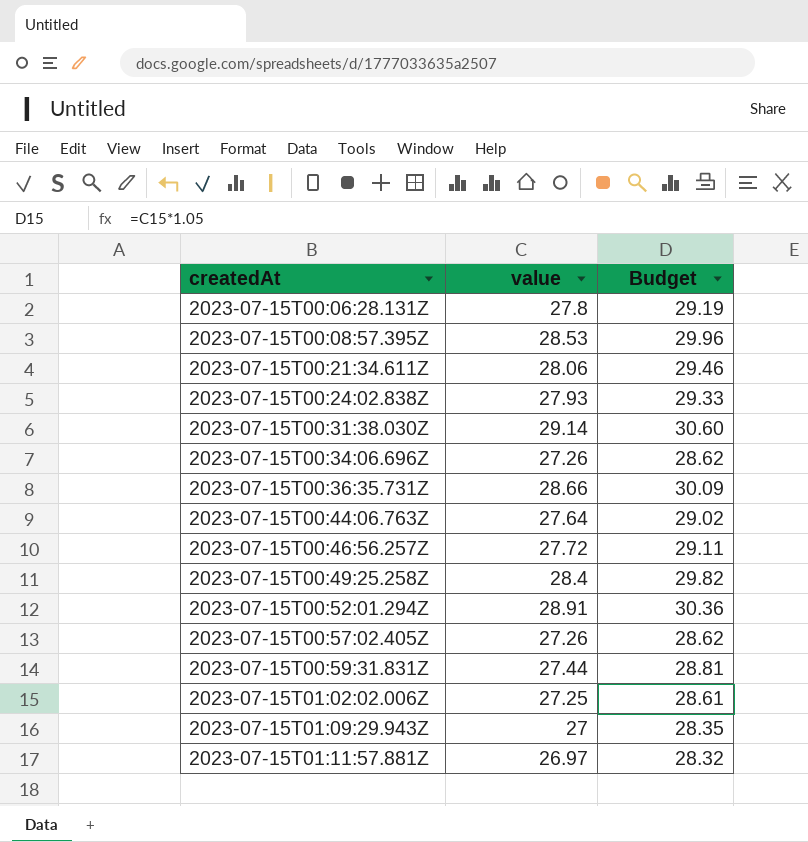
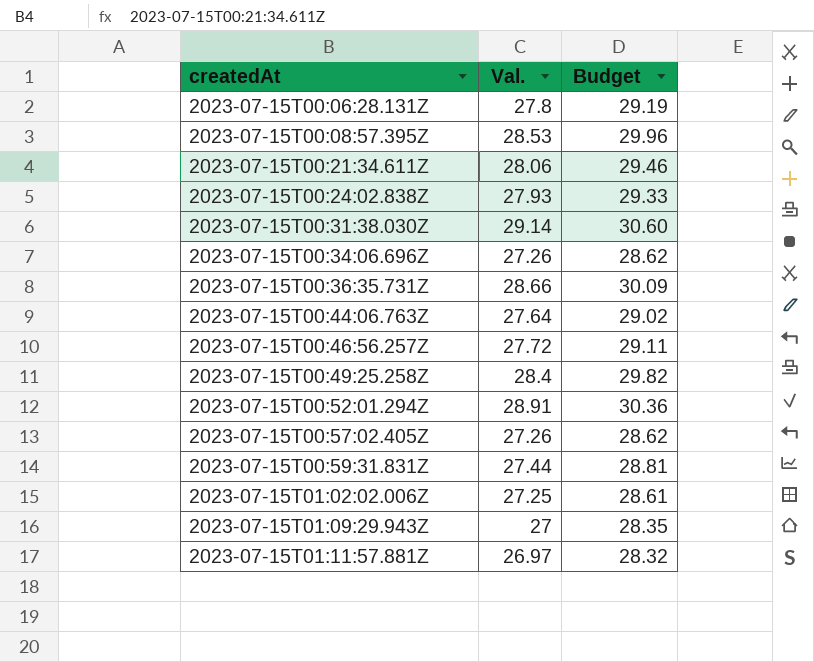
column name: value -> Val.

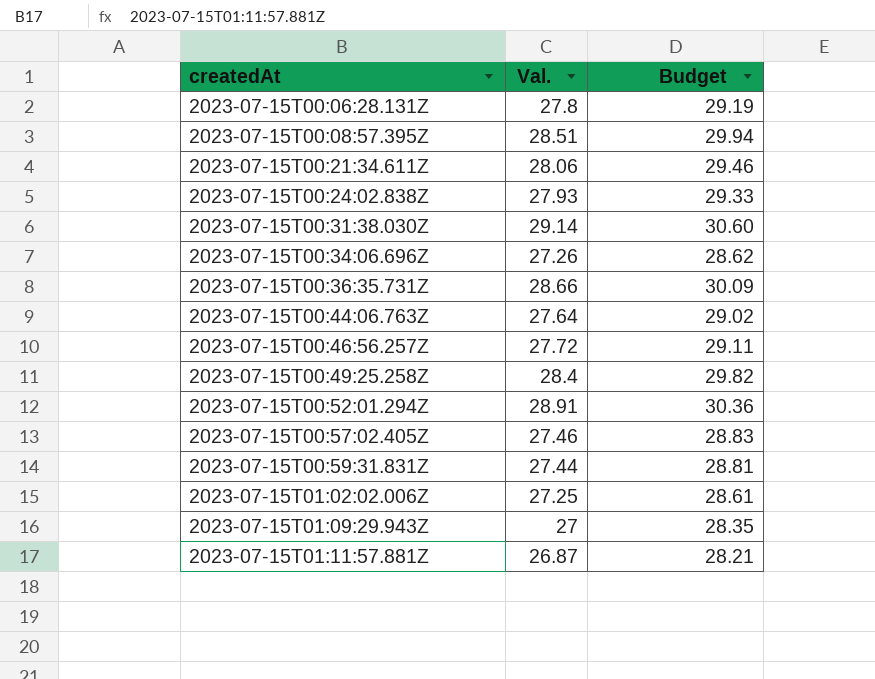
2023-07-15T00:08:57.395Z | Val.: 28.53 -> 28.51
2023-07-15T00:08:57.395Z | Budget: 29.96 -> 29.94
2023-07-15T00:57:02.405Z | Val.: 27.26 -> 27.46
2023-07-15T00:57:02.405Z | Budget: 28.62 -> 28.83
2023-07-15T01:11:57.881Z | Val.: 26.97 -> 26.87
2023-07-15T01:11:57.881Z | Budget: 28.32 -> 28.21

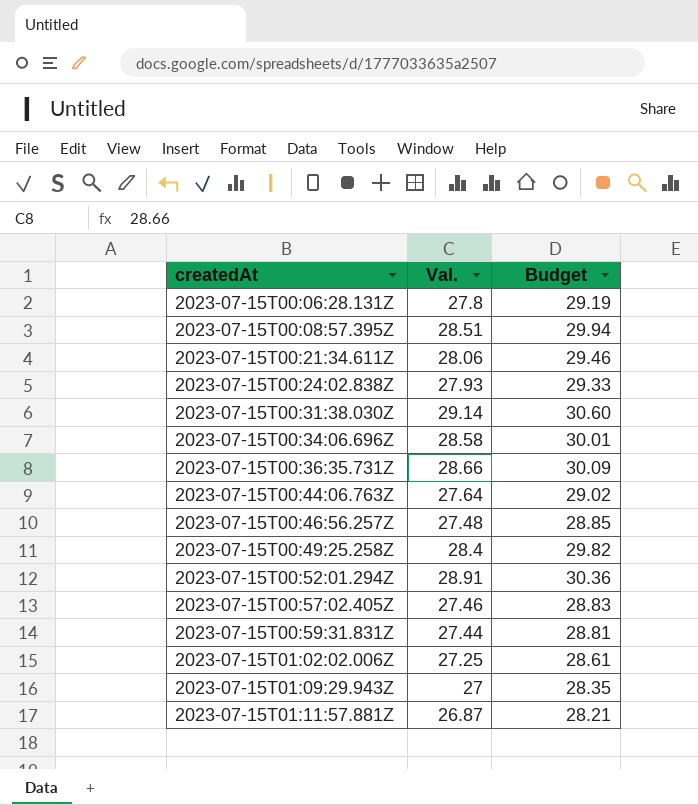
2023-07-15T00:34:06.696Z | Val.: 27.26 -> 28.58
2023-07-15T00:34:06.696Z | Budget: 28.62 -> 30.01
2023-07-15T00:46:56.257Z | Val.: 27.72 -> 27.48
2023-07-15T00:46:56.257Z | Budget: 29.11 -> 28.85

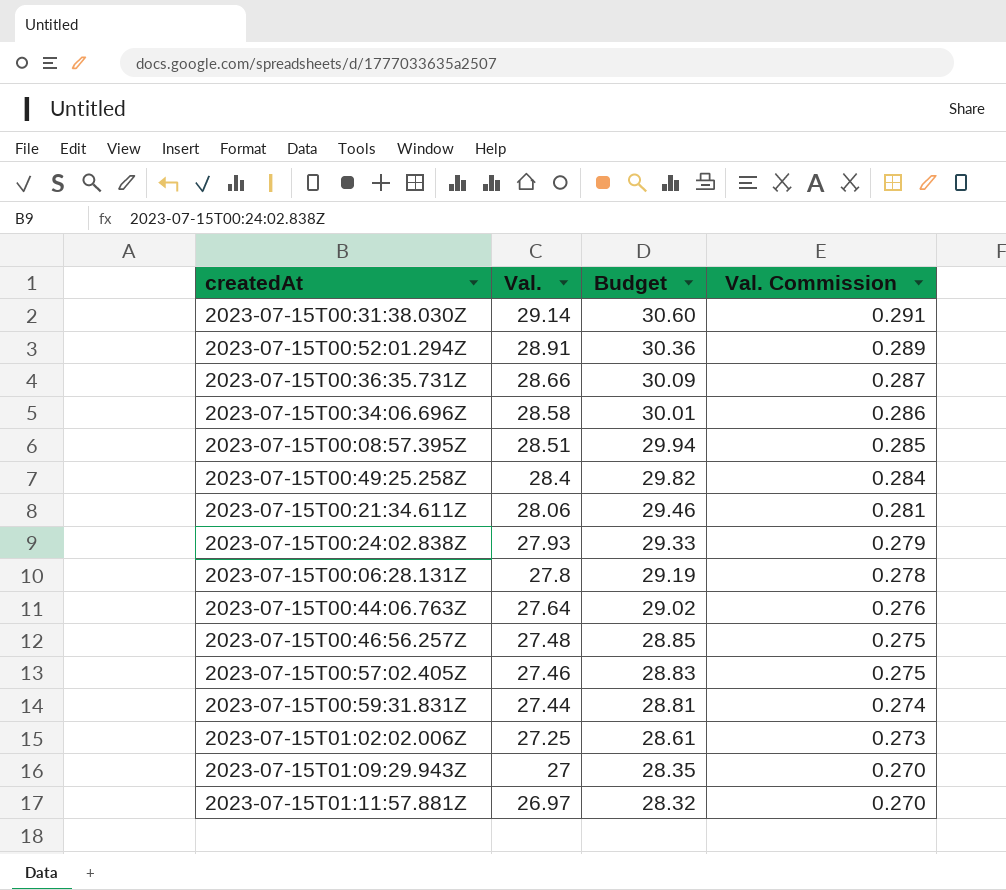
row order: createdAt ascending -> Val. descending
column Val. Commission | formula: none -> [Val.] * 0.01
2023-07-15T01:11:57.881Z | Val.: 26.87 -> 26.97
2023-07-15T01:11:57.881Z | Budget: 28.21 -> 28.32

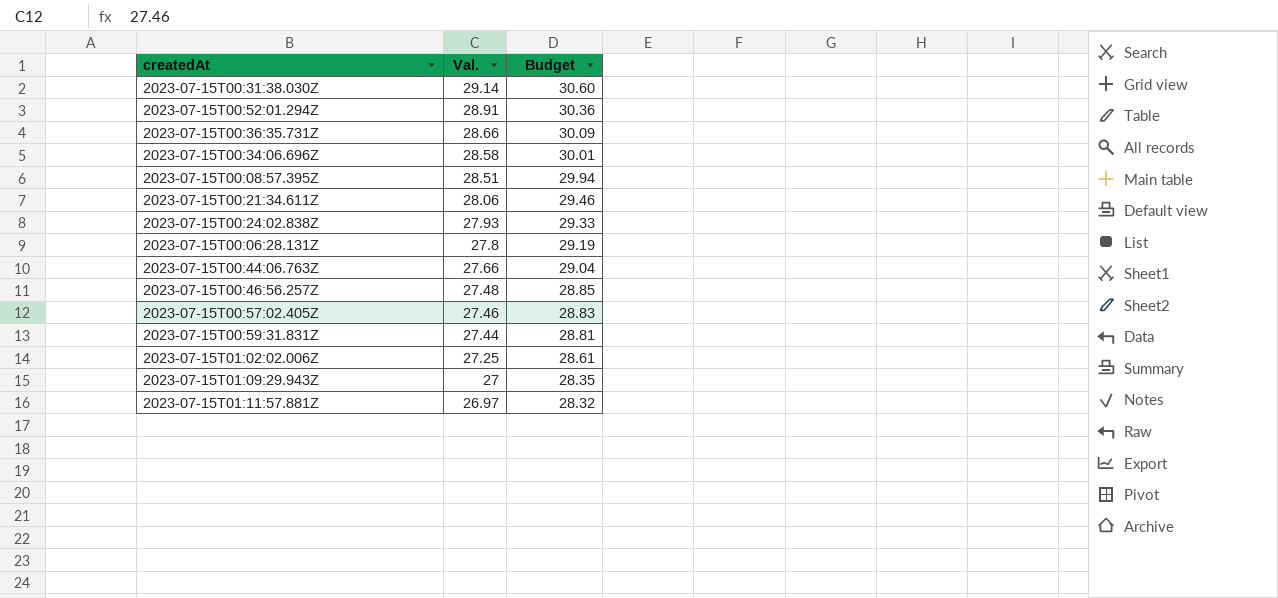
column Val. Commission | formula: [Val.] * 0.01 -> none
row 2023-07-15T00:49:25.258Z: 28.4 | 29.82 | 0.284 -> none
2023-07-15T00:44:06.763Z | Val.: 27.64 -> 27.66
2023-07-15T00:44:06.763Z | Budget: 29.02 -> 29.04

